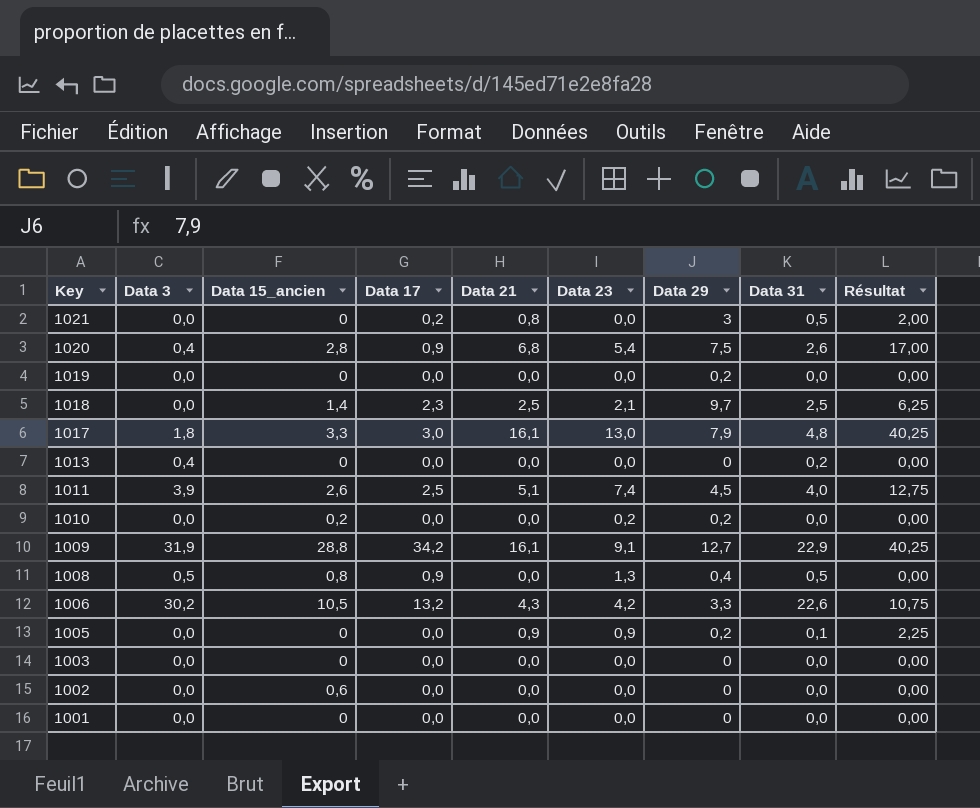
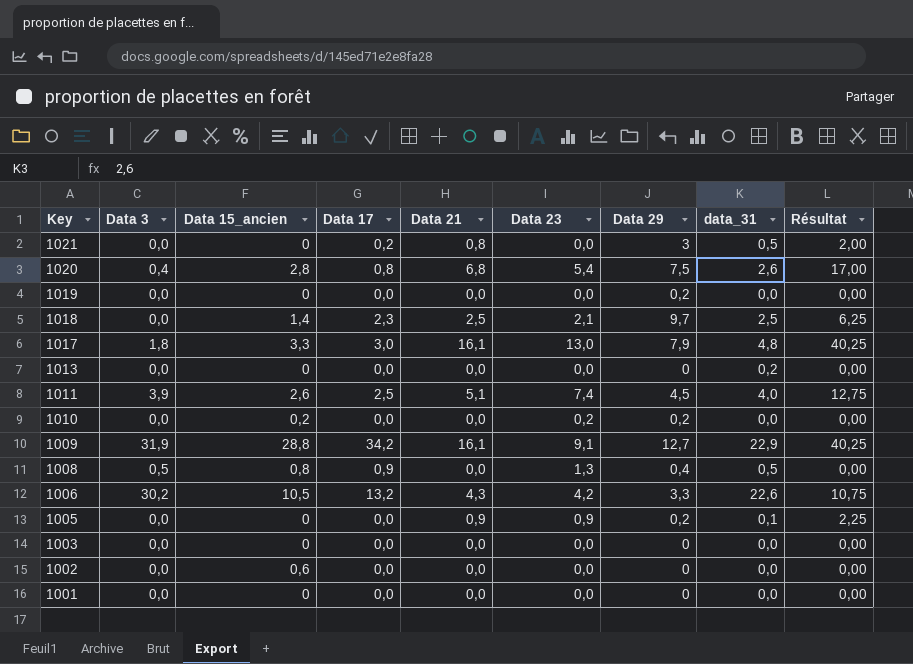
column name: Data 31 -> data_31
1020 | Data 17: 0,9 -> 0,8
1013 | Data 3: 0,4 -> 0,0

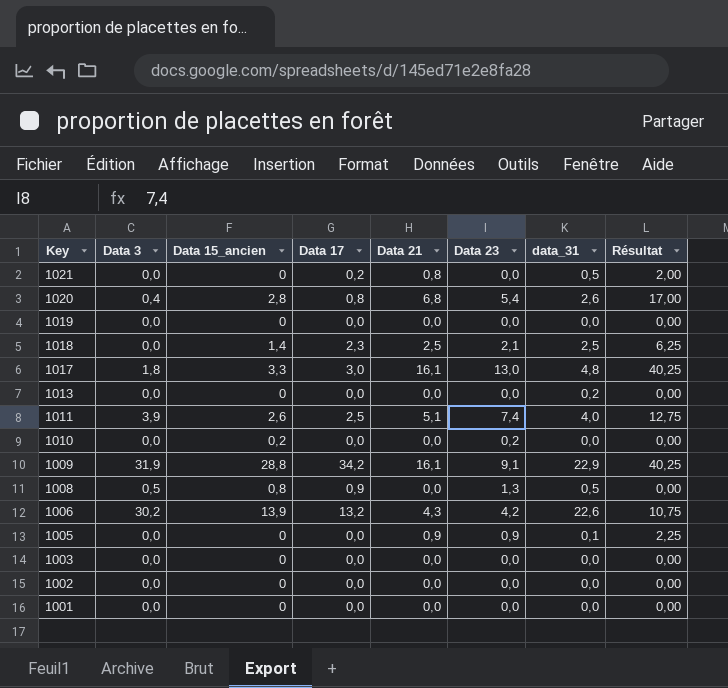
column Data 29 | position: 7 -> none
1006 | Data 15_ancien: 10,5 -> 13,9
1002 | Data 15_ancien: 0,6 -> 0

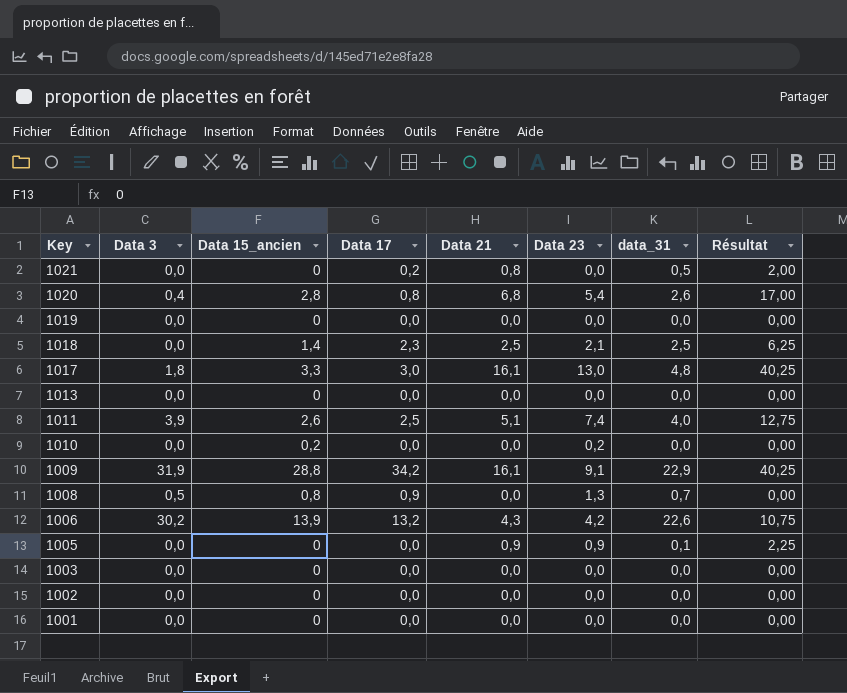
1013 | data_31: 0,2 -> 0,0
1008 | data_31: 0,5 -> 0,7

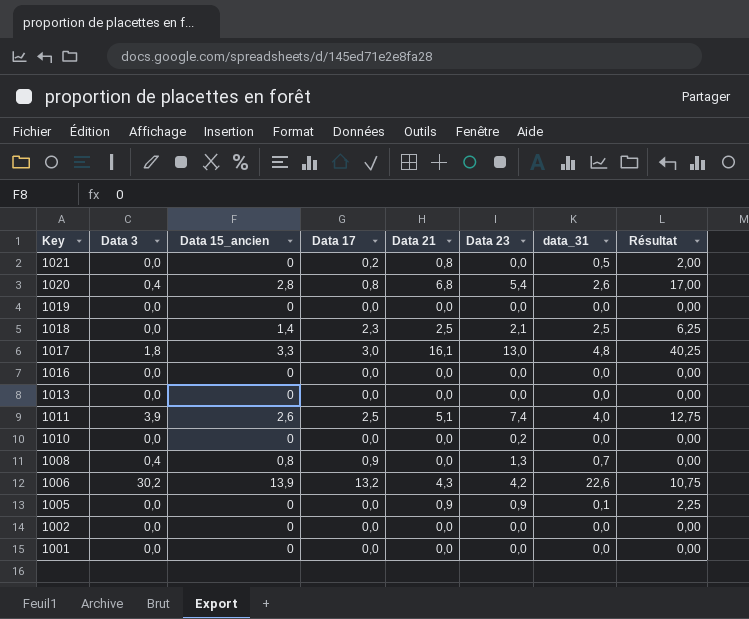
row 1009: 31,9 | 28,8 | 34,2 | 16,1 | 9,1 | 22,9 | 40,25 -> none
row 1003: 0,0 | 0 | 0,0 | 0,0 | 0,0 | 0,0 | 0,00 -> none
row 1016: none -> 0,0 | 0 | 0,0 | 0,0 | 0,0 | 0,0 | 0,00
1010 | Data 15_ancien: 0,2 -> 0
1008 | Data 3: 0,5 -> 0,4

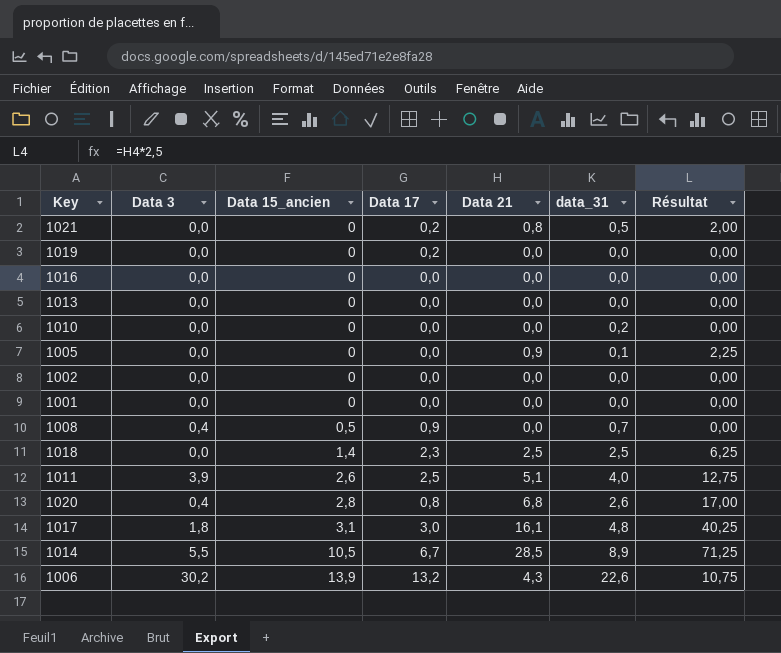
row order: Key descending -> Data 15_ancien ascending
column Data 23 | position: 6 -> none
1019 | Data 17: 0,0 -> 0,2
1010 | data_31: 0,0 -> 0,2
1008 | Data 15_ancien: 0,8 -> 0,5
1017 | Data 15_ancien: 3,3 -> 3,1
row 1014: none -> 5,5 | 10,5 | 6,7 | 28,5 | 8,9 | 71,25

